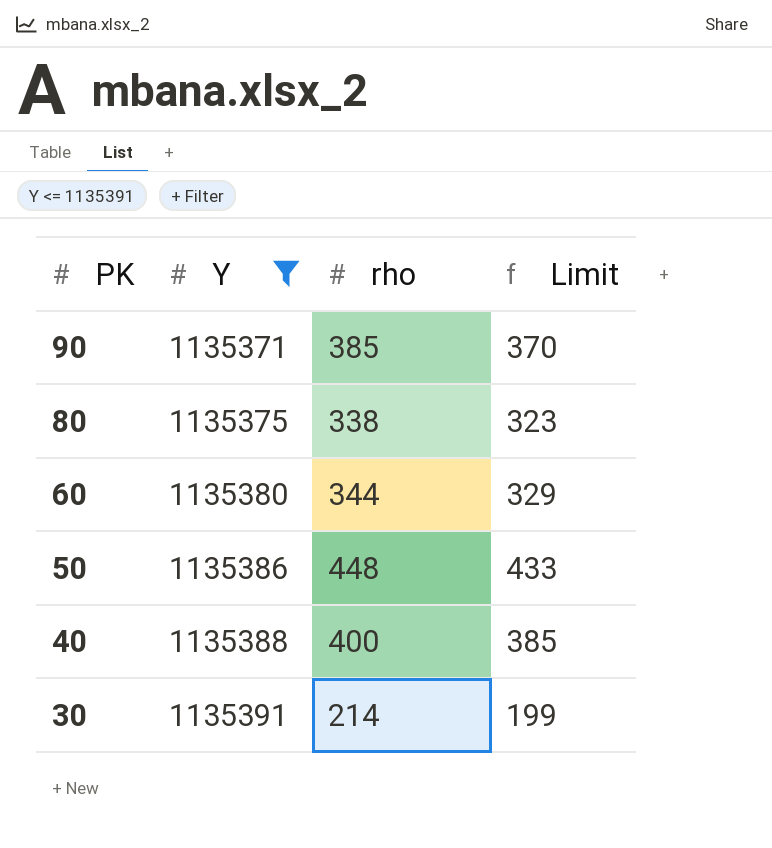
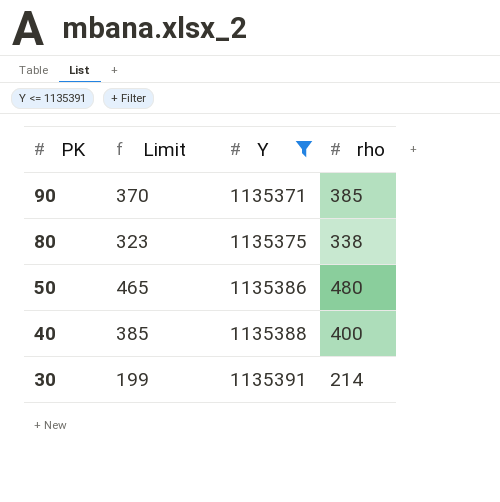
column Limit | position: 4 -> 2
row 60: 1135380 | 344 | 329 -> none
50 | Limit: 433 -> 465
50 | rho: 448 -> 480

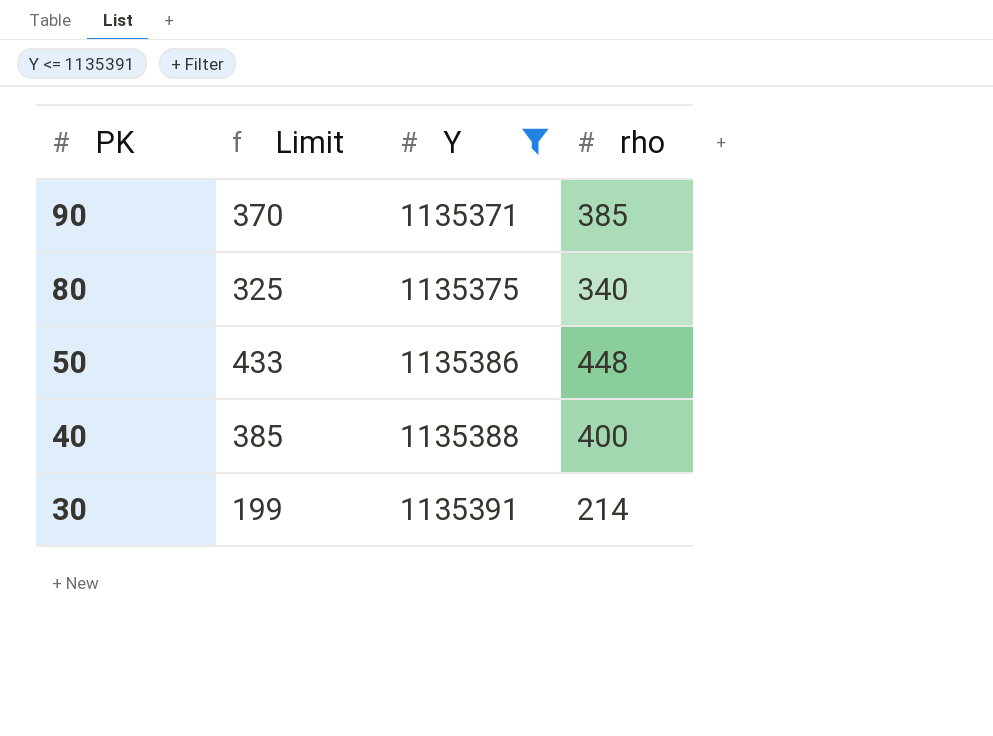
80 | Limit: 323 -> 325
80 | rho: 338 -> 340
50 | Limit: 465 -> 433
50 | rho: 480 -> 448

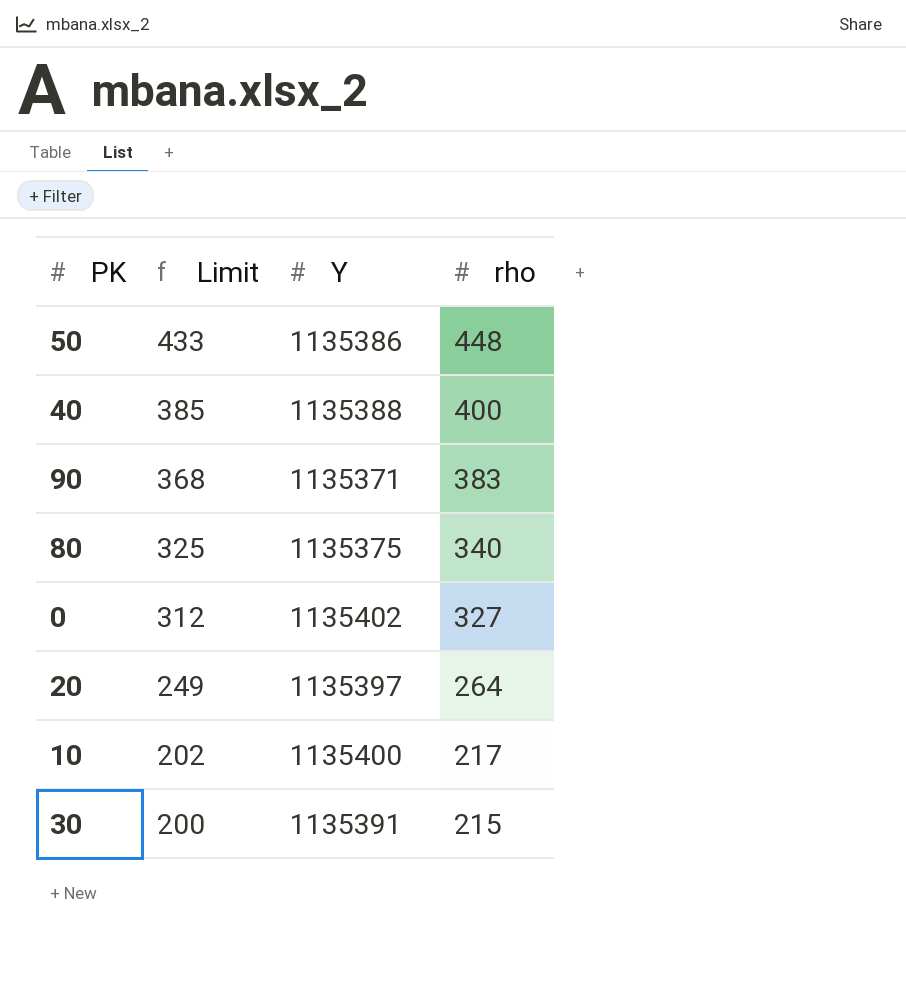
filter: Y <= 1135391 -> none
row order: PK descending -> Limit descending
90 | Limit: 370 -> 368
90 | rho: 385 -> 383
30 | Limit: 199 -> 200
30 | rho: 214 -> 215

